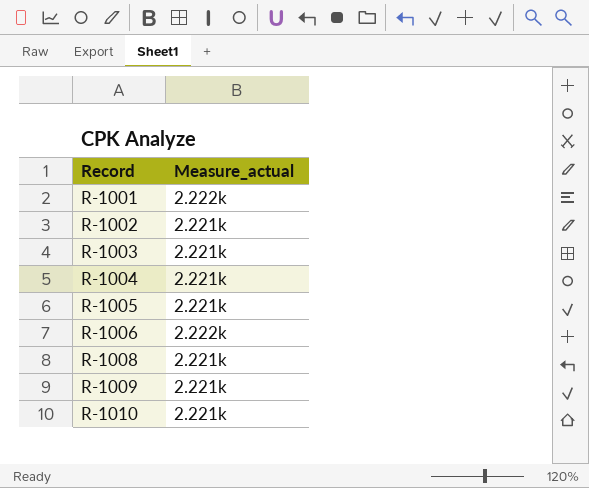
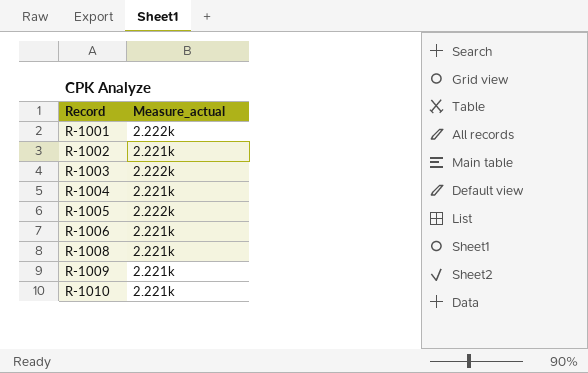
R-1003 | Measure_actual: 2.221k -> 2.222k
R-1005 | Measure_actual: 2.221k -> 2.222k
R-1006 | Measure_actual: 2.222k -> 2.221k

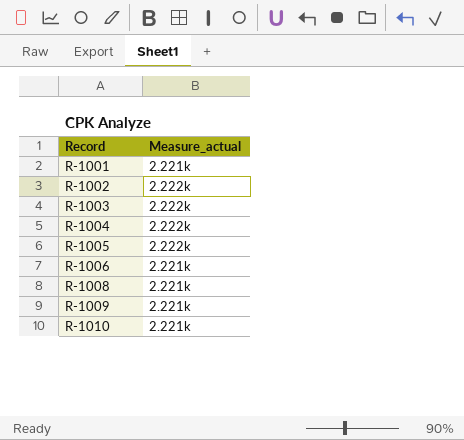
R-1001 | Measure_actual: 2.222k -> 2.221k
R-1002 | Measure_actual: 2.221k -> 2.222k
R-1004 | Measure_actual: 2.221k -> 2.222k

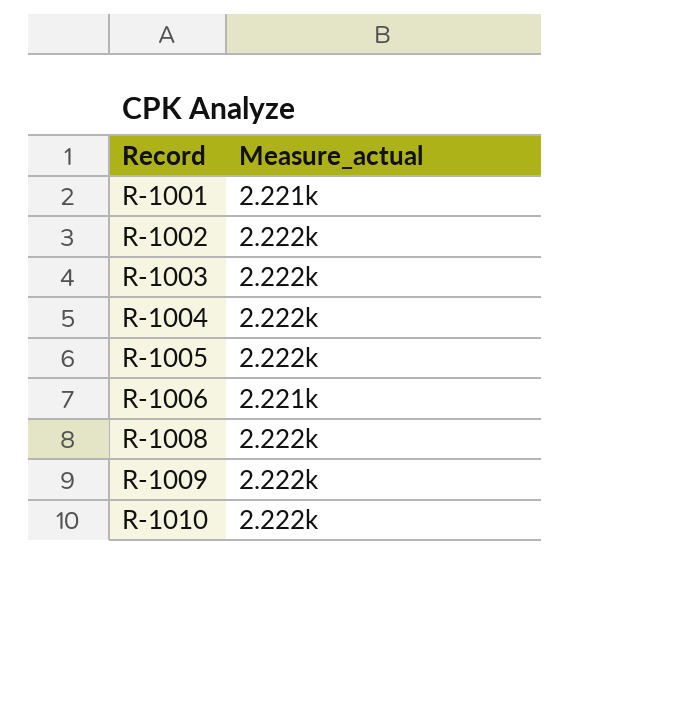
R-1008 | Measure_actual: 2.221k -> 2.222k
R-1009 | Measure_actual: 2.221k -> 2.222k
R-1010 | Measure_actual: 2.221k -> 2.222k

